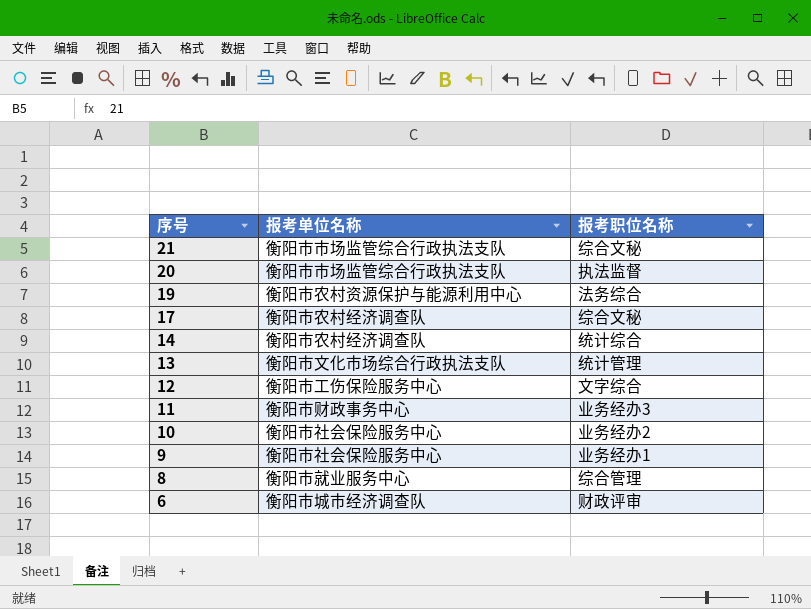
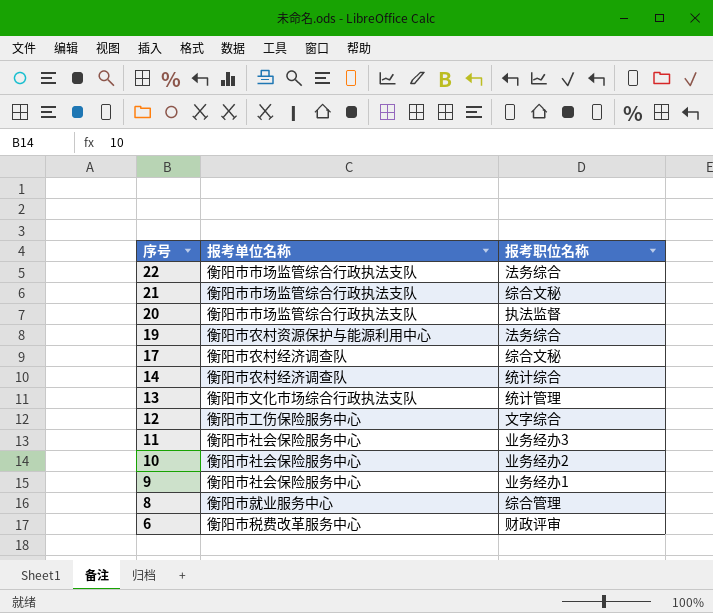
row 22: none -> 衡阳市市场监管综合行政执法支队 | 法务综合
11 | 报考单位名称: 衡阳市财政事务中心 -> 衡阳市社会保险服务中心
6 | 报考单位名称: 衡阳市城市经济调查队 -> 衡阳市税费改革服务中心

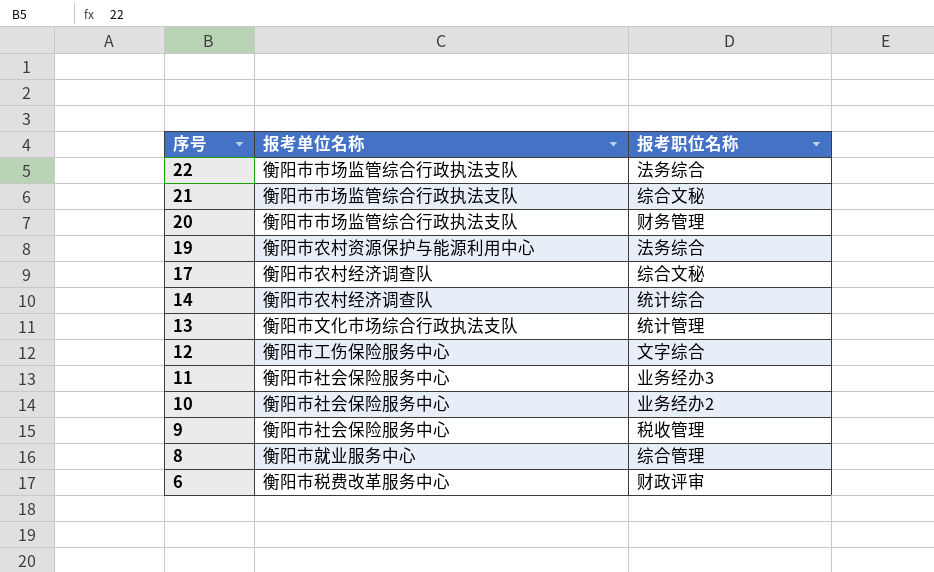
20 | 报考职位名称: 执法监督 -> 财务管理
9 | 报考职位名称: 业务经办1 -> 税收管理

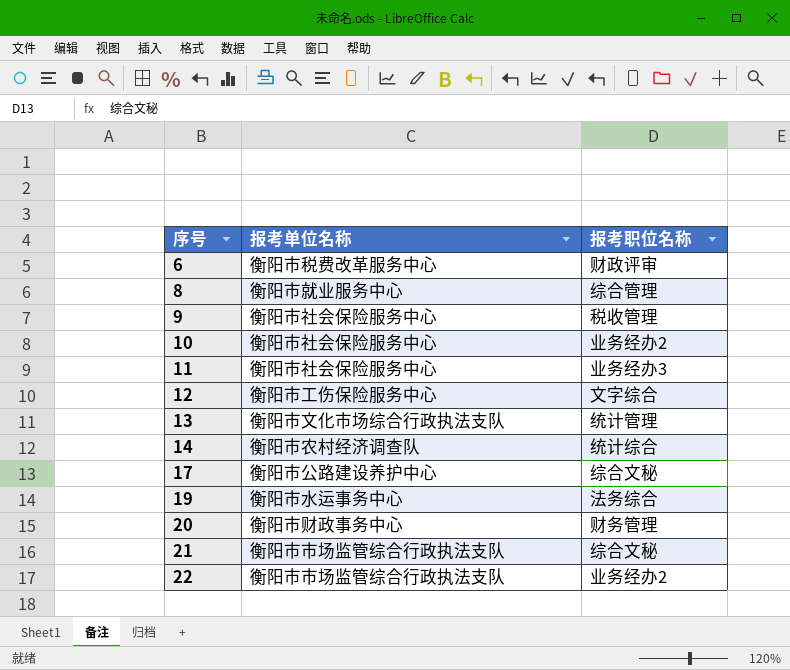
row order: 序号 descending -> 序号 ascending
17 | 报考单位名称: 衡阳市农村经济调查队 -> 衡阳市公路建设养护中心
19 | 报考单位名称: 衡阳市农村资源保护与能源利用中心 -> 衡阳市水运事务中心
20 | 报考单位名称: 衡阳市市场监管综合行政执法支队 -> 衡阳市财政事务中心
22 | 报考职位名称: 法务综合 -> 业务经办2

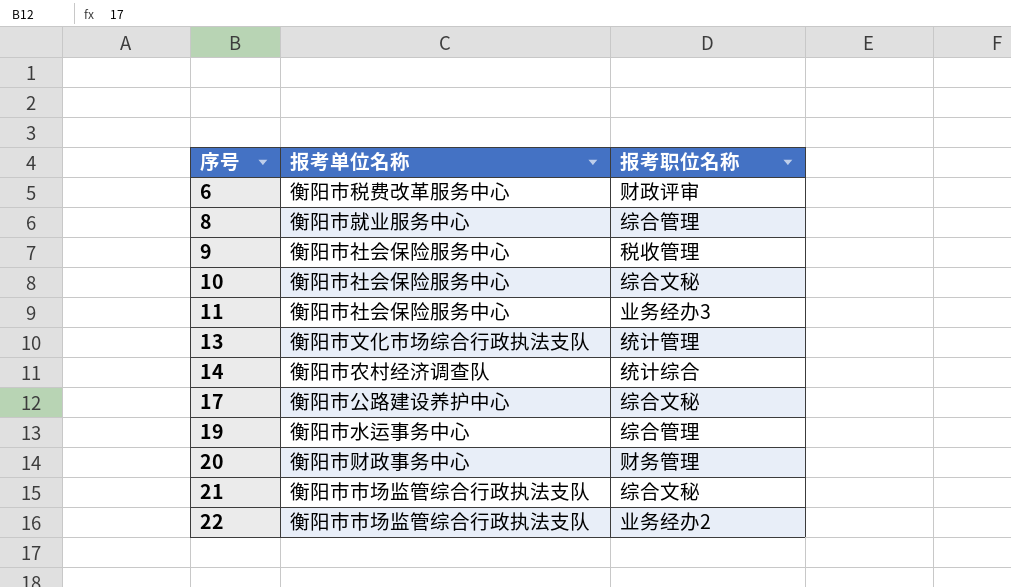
row 12: 衡阳市工伤保险服务中心 | 文字综合 -> none
10 | 报考职位名称: 业务经办2 -> 综合文秘
19 | 报考职位名称: 法务综合 -> 综合管理

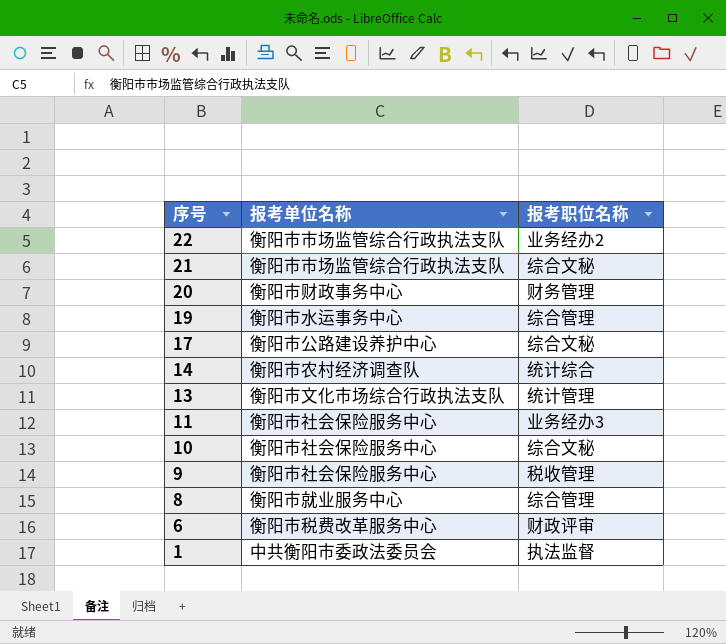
row order: 序号 ascending -> 序号 descending
row 1: none -> 中共衡阳市委政法委员会 | 执法监督

